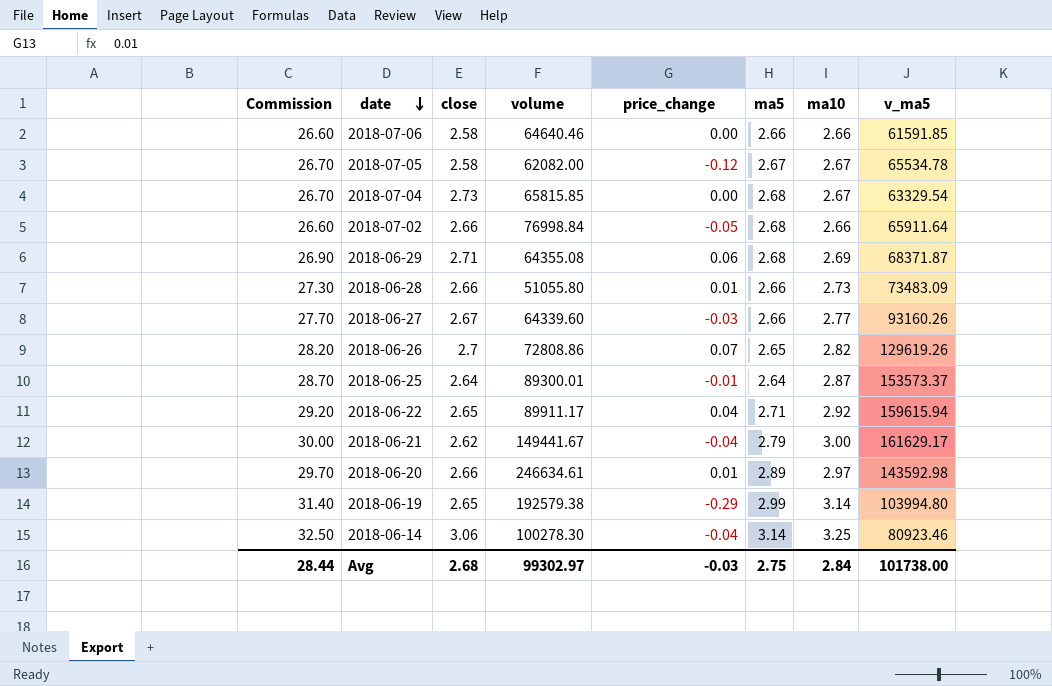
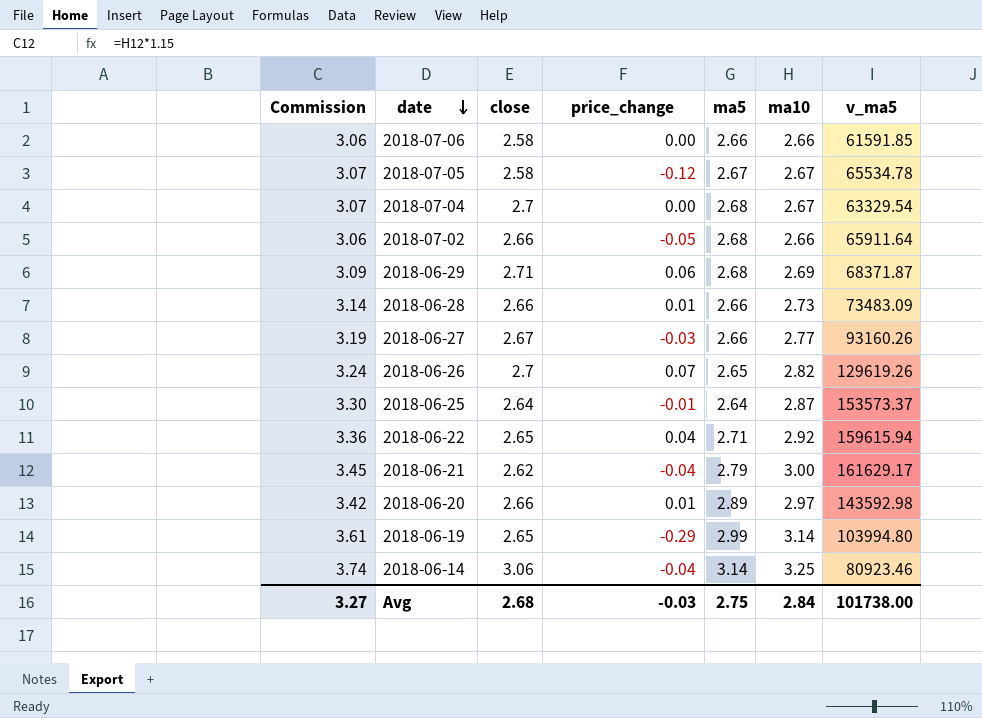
column volume | position: 4 -> none
column Commission | formula: [ma10] * 10 -> [ma10] * 1.15
2018-07-04 | close: 2.73 -> 2.7
Avg | Commission: 28.44 -> 3.27

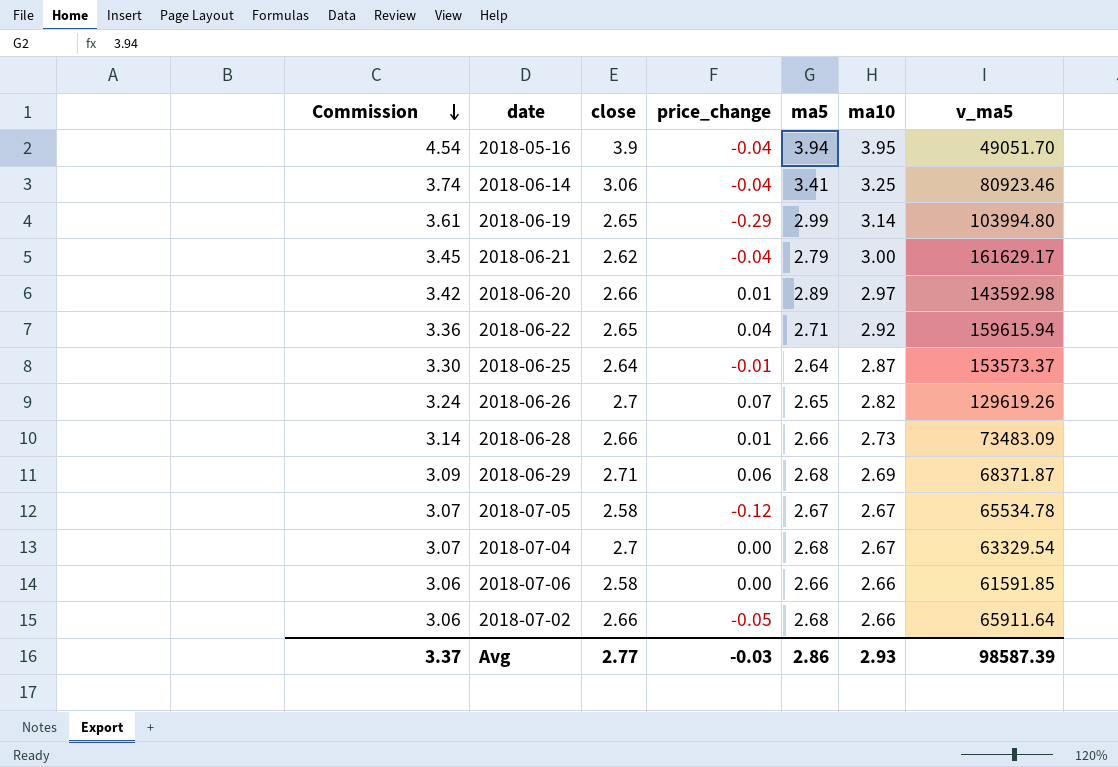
row order: date descending -> Commission descending
row 2018-06-27: 3.19 | 2.67 | -0.03 | 2.66 | 2.77 | 93160.26 -> none
row 2018-05-16: none -> 4.54 | 3.9 | -0.04 | 3.94 | 3.95 | 49051.70
2018-06-14 | ma5: 3.14 -> 3.41
Avg | Commission: 3.27 -> 3.37
Avg | close: 2.68 -> 2.77
Avg | ma5: 2.75 -> 2.86
Avg | ma10: 2.84 -> 2.93
Avg | v_ma5: 101738.00 -> 98587.39

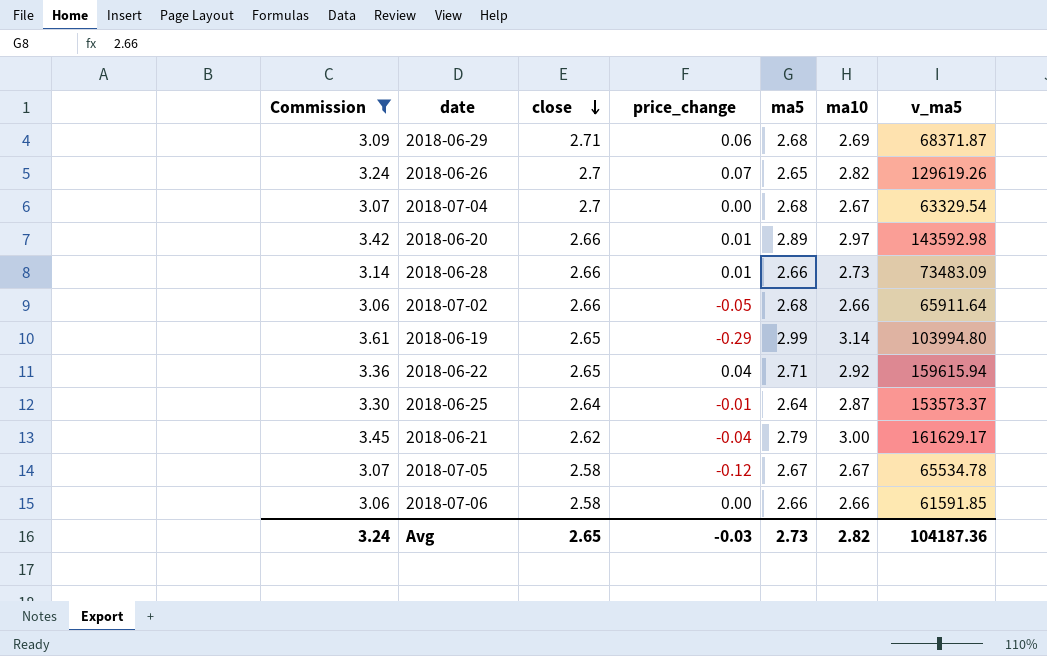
filter: none -> Commission <= 3.61
row order: Commission descending -> close descending
Avg | Commission: 3.37 -> 3.24
Avg | close: 2.77 -> 2.65
Avg | ma5: 2.86 -> 2.73
Avg | ma10: 2.93 -> 2.82
Avg | v_ma5: 98587.39 -> 104187.36

